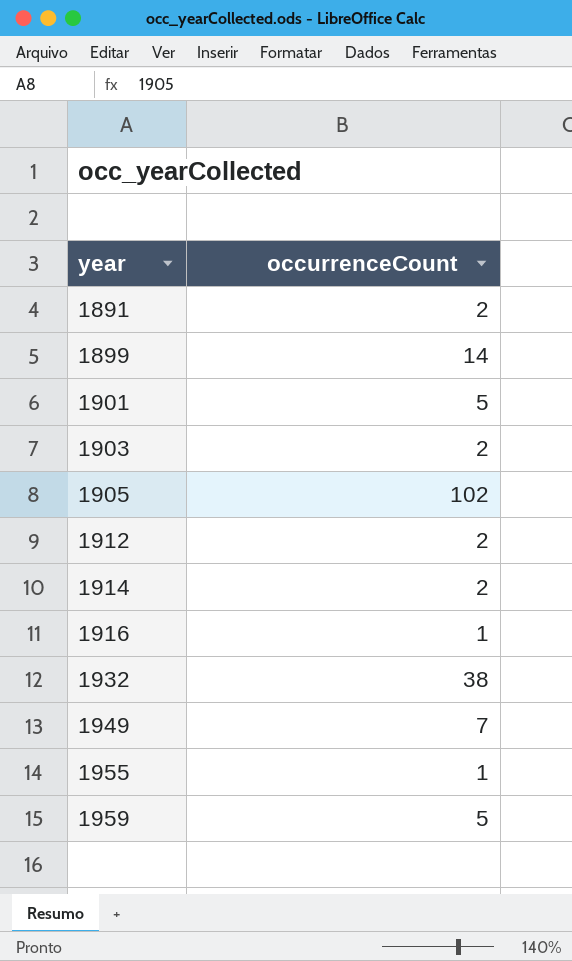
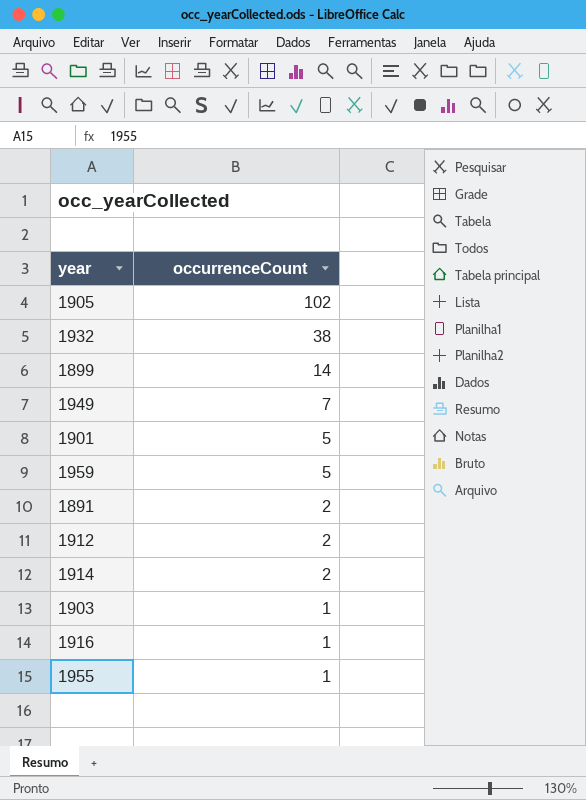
row order: year ascending -> occurrenceCount descending
1903 | occurrenceCount: 2 -> 1

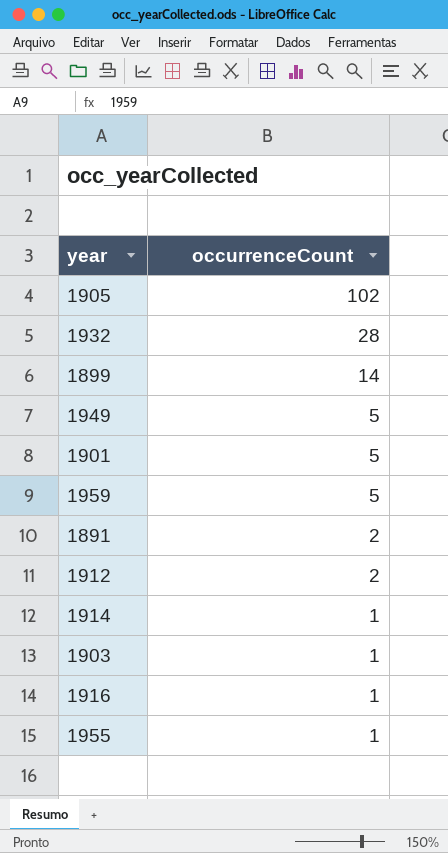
1932 | occurrenceCount: 38 -> 28
1949 | occurrenceCount: 7 -> 5
1914 | occurrenceCount: 2 -> 1

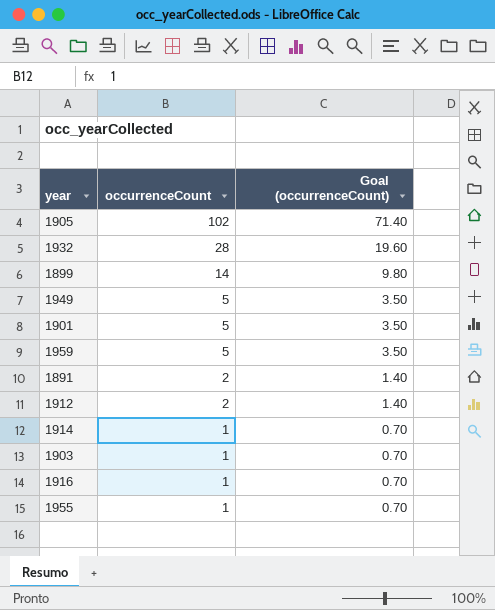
column Goal (occurrenceCount) | formula: none -> [occurrenceCount] * 0.7

